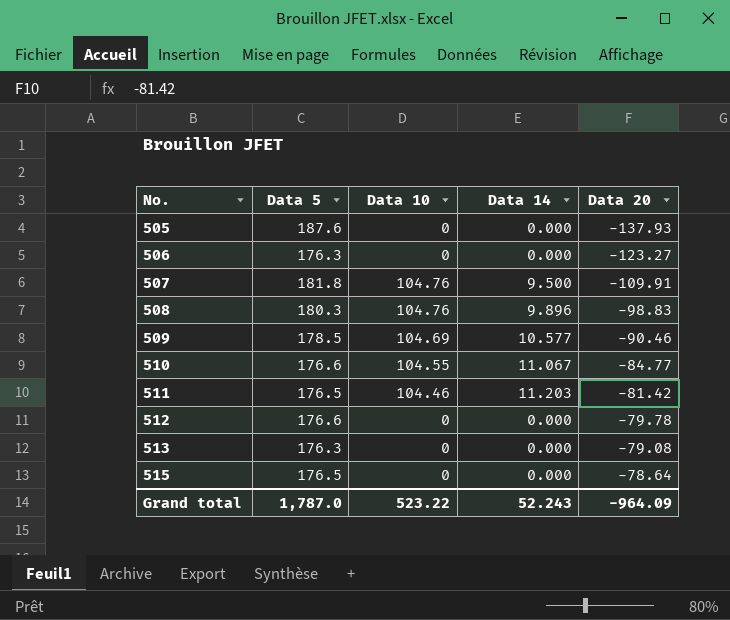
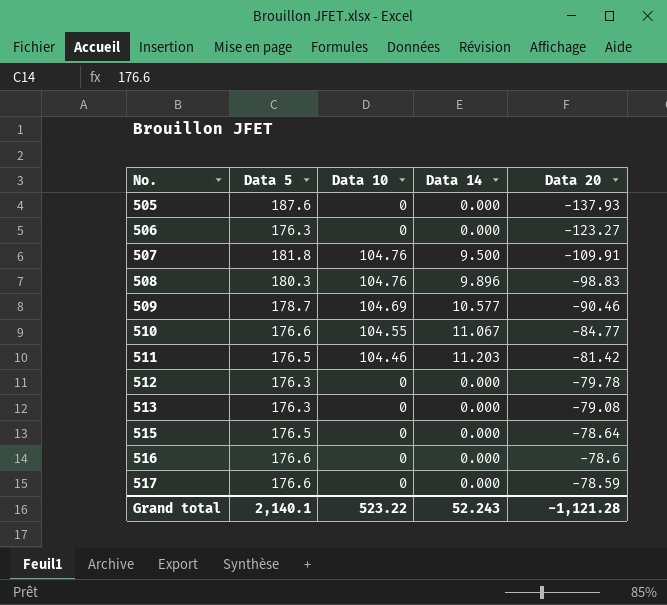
509 | Data 5: 178.5 -> 178.7
512 | Data 5: 176.6 -> 176.3
row 516: none -> 176.6 | 0 | 0.000 | -78.6
row 517: none -> 176.6 | 0 | 0.000 | -78.59
Grand total | Data 5: 1,787.0 -> 2,140.1
Grand total | Data 20: -964.09 -> -1,121.28

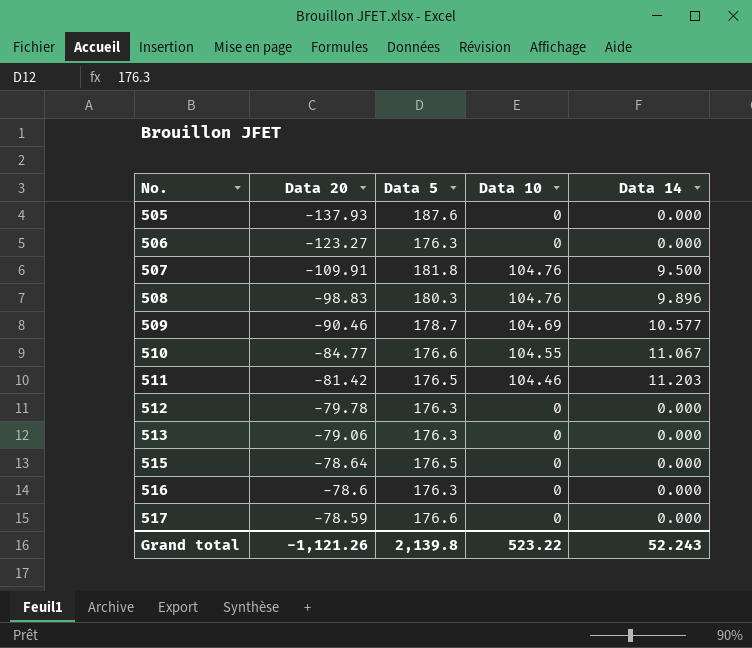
column Data 20 | position: 5 -> 2
513 | Data 20: -79.08 -> -79.06
516 | Data 5: 176.6 -> 176.3
Grand total | Data 20: -1,121.28 -> -1,121.26
Grand total | Data 5: 2,140.1 -> 2,139.8

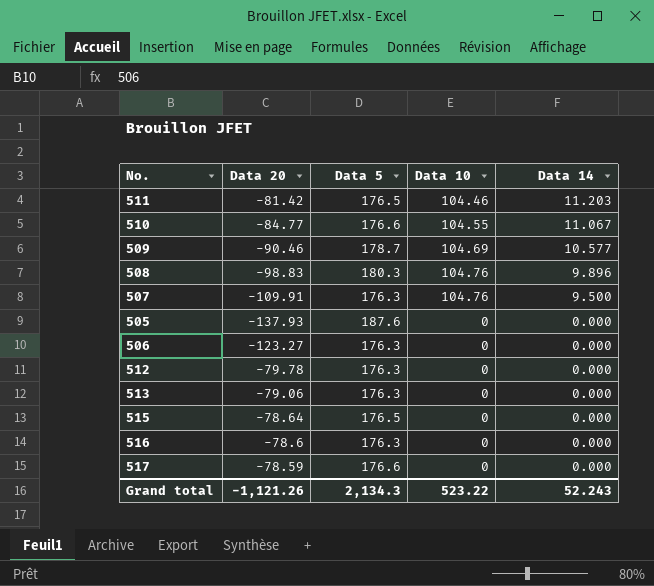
row order: No. ascending -> Data 14 descending
507 | Data 5: 181.8 -> 176.3
Grand total | Data 5: 2,139.8 -> 2,134.3

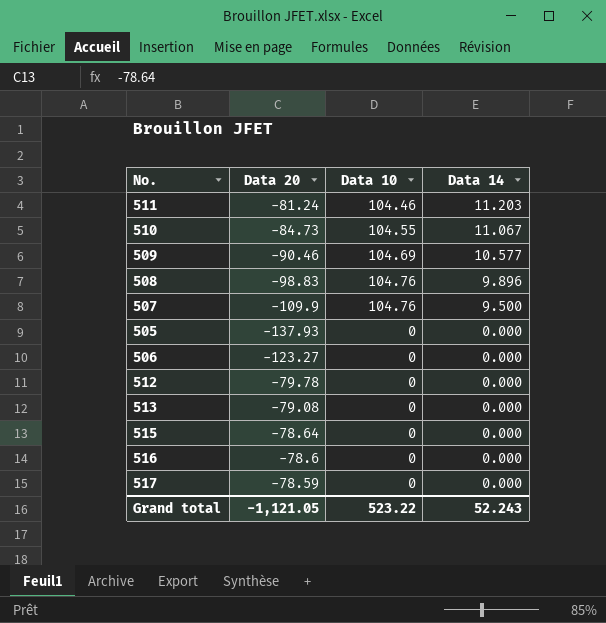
column Data 5 | position: 3 -> none
511 | Data 20: -81.42 -> -81.24
510 | Data 20: -84.77 -> -84.73
507 | Data 20: -109.91 -> -109.9
513 | Data 20: -79.06 -> -79.08
Grand total | Data 20: -1,121.26 -> -1,121.05

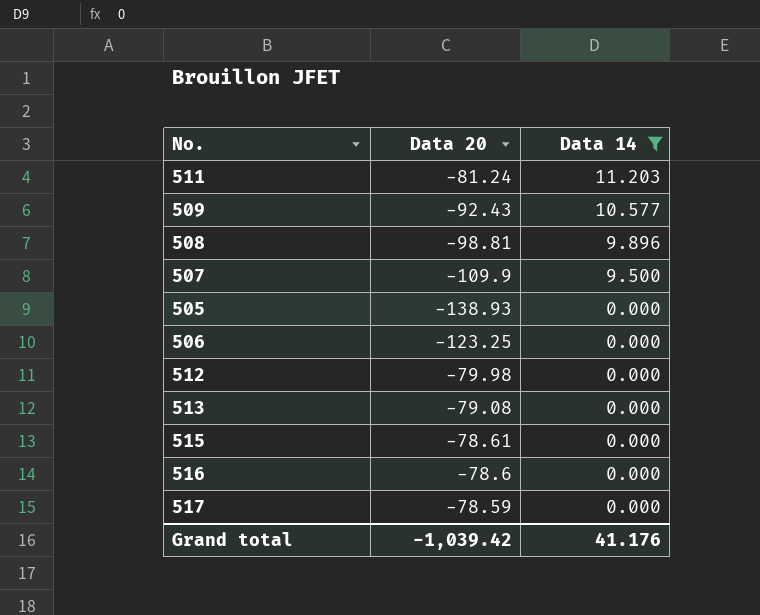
filter: none -> Data 14 != 11.067
column Data 10 | position: 3 -> none
509 | Data 20: -90.46 -> -92.43
508 | Data 20: -98.83 -> -98.81
505 | Data 20: -137.93 -> -138.93
506 | Data 20: -123.27 -> -123.25
512 | Data 20: -79.78 -> -79.98
515 | Data 20: -78.64 -> -78.61
Grand total | Data 20: -1,121.05 -> -1,039.42
Grand total | Data 14: 52.243 -> 41.176

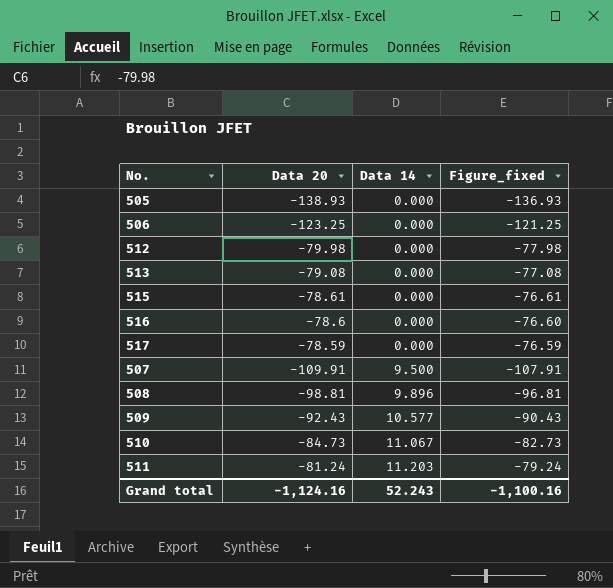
filter: Data 14 != 11.067 -> none
row order: Data 14 descending -> Data 14 ascending
column Figure_fixed | formula: none -> [Data 20] + 2
507 | Data 20: -109.9 -> -109.91
Grand total | Data 20: -1,039.42 -> -1,124.16
Grand total | Data 14: 41.176 -> 52.243

